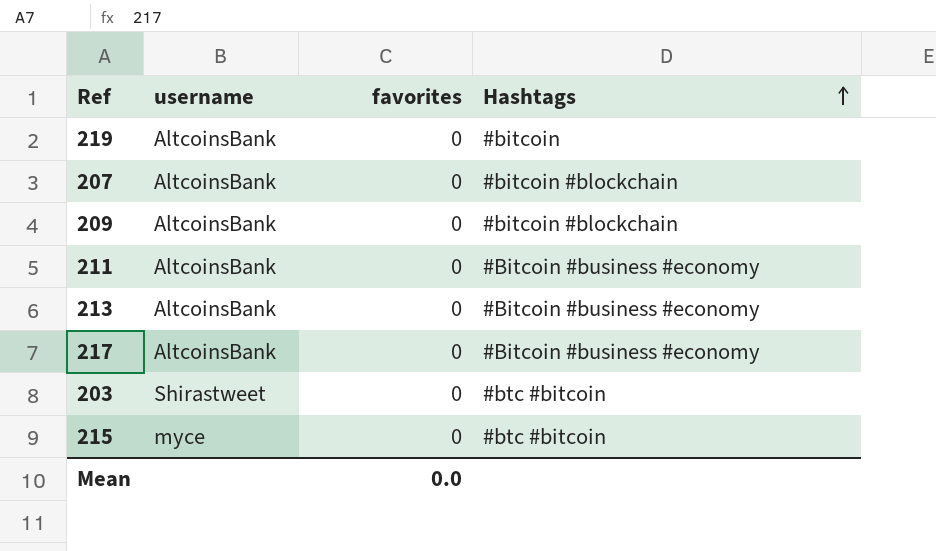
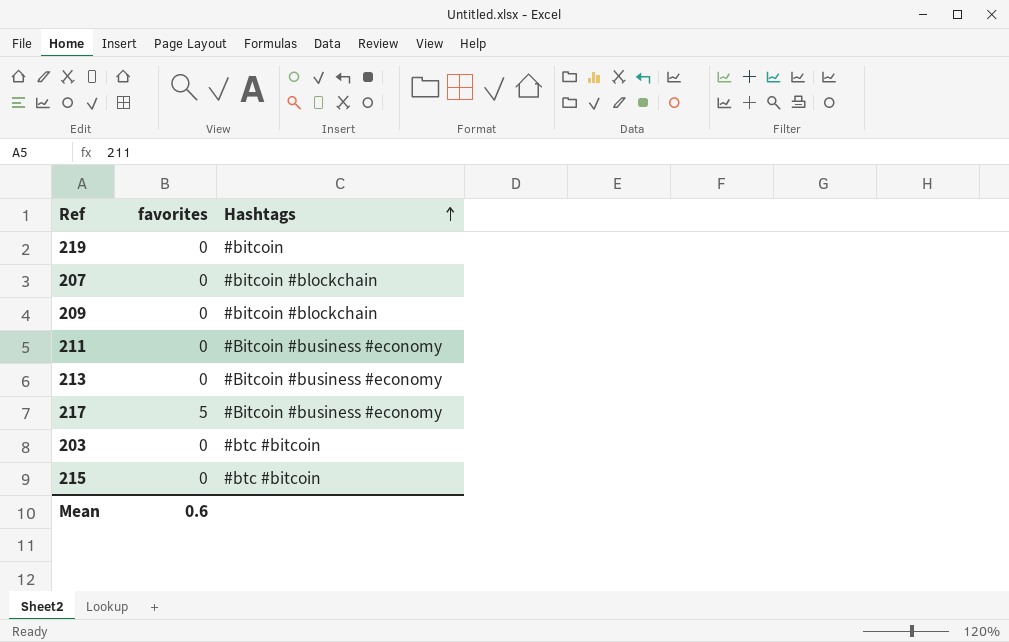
column username | position: 2 -> none
217 | favorites: 0 -> 5
Mean | favorites: 0.0 -> 0.6

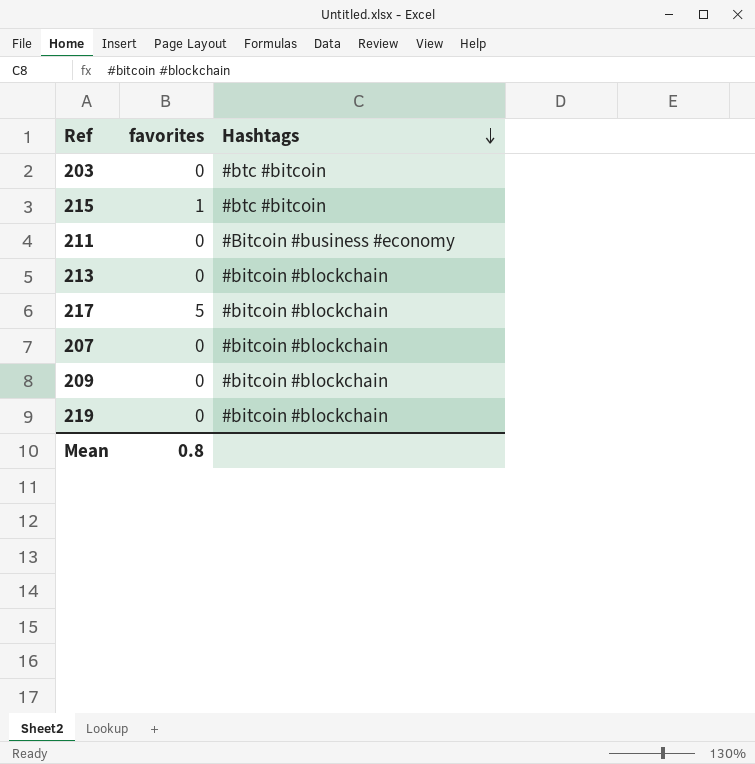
row order: Hashtags ascending -> Hashtags descending
215 | favorites: 0 -> 1
213 | Hashtags: #Bitcoin #business #economy -> #bitcoin #blockchain
217 | Hashtags: #Bitcoin #business #economy -> #bitcoin #blockchain
219 | Hashtags: #bitcoin -> #bitcoin #blockchain
Mean | favorites: 0.6 -> 0.8

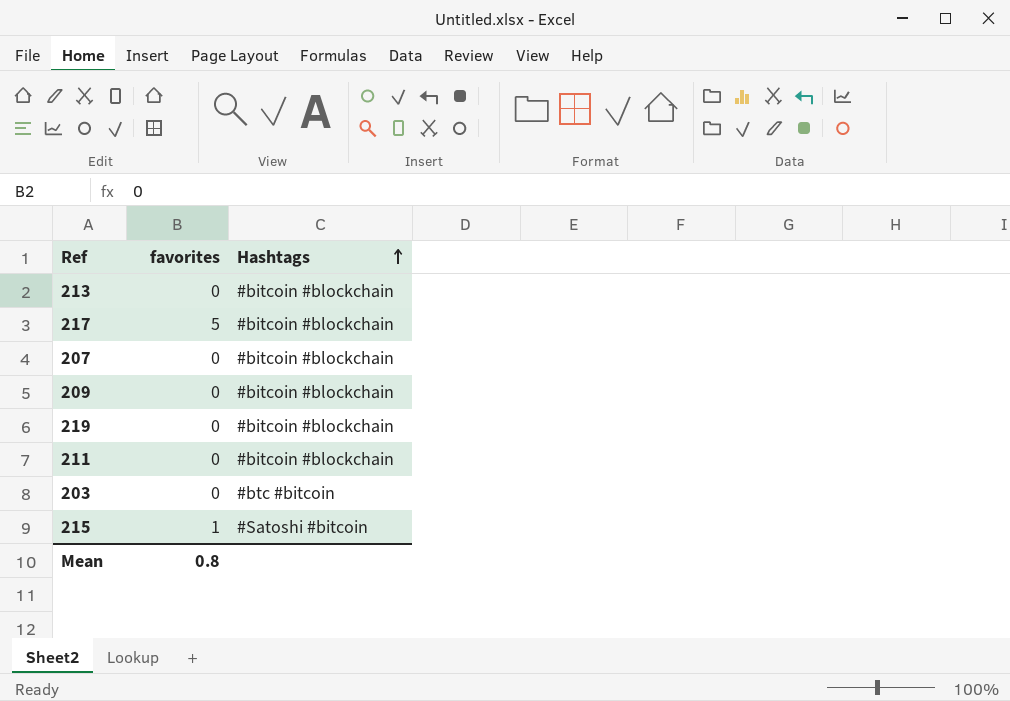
row order: Hashtags descending -> Hashtags ascending
211 | Hashtags: #Bitcoin #business #economy -> #bitcoin #blockchain
215 | Hashtags: #btc #bitcoin -> #Satoshi #bitcoin

